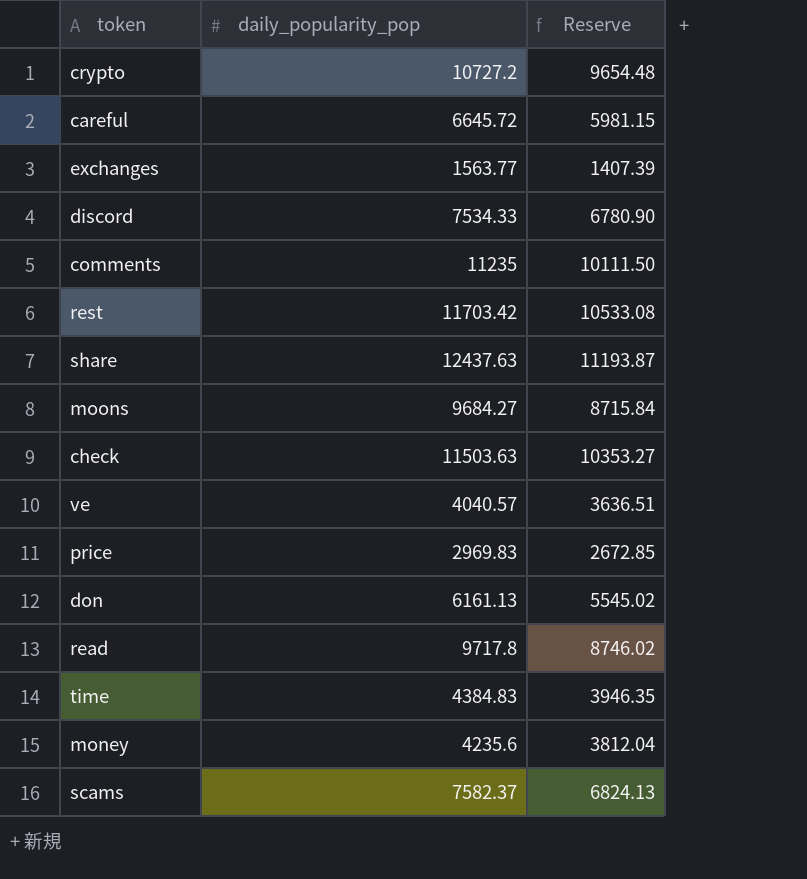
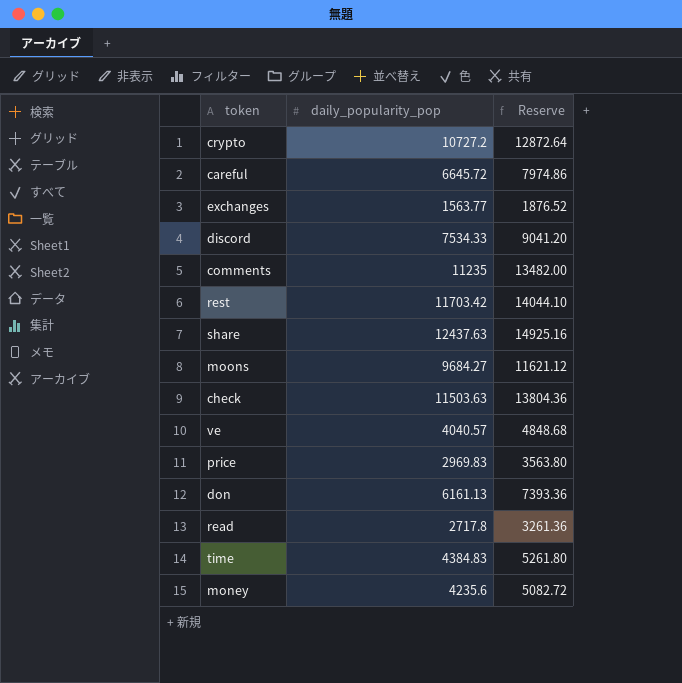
column Reserve | formula: [daily_popularity_pop] * 0.9 -> [daily_popularity_pop] * 1.2
row scams: 7582.37 | 6824.13 -> none
read | daily_popularity_pop: 9717.8 -> 2717.8

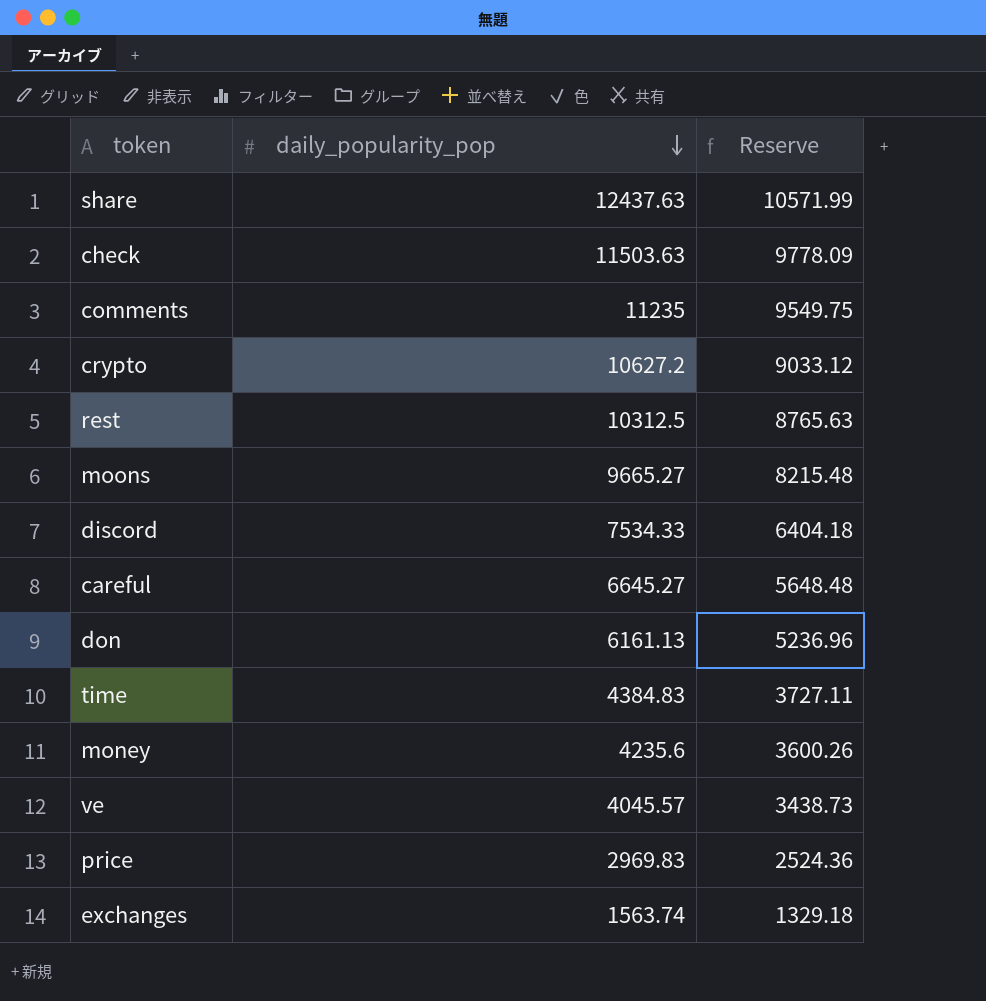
row order: none -> daily_popularity_pop descending
column Reserve | formula: [daily_popularity_pop] * 1.2 -> [daily_popularity_pop] * 0.85
row read: 2717.8 | 3261.36 -> none
crypto | daily_popularity_pop: 10727.2 -> 10627.2
rest | daily_popularity_pop: 11703.42 -> 10312.5
moons | daily_popularity_pop: 9684.27 -> 9665.27
careful | daily_popularity_pop: 6645.72 -> 6645.27
ve | daily_popularity_pop: 4040.57 -> 4045.57
exchanges | daily_popularity_pop: 1563.77 -> 1563.74

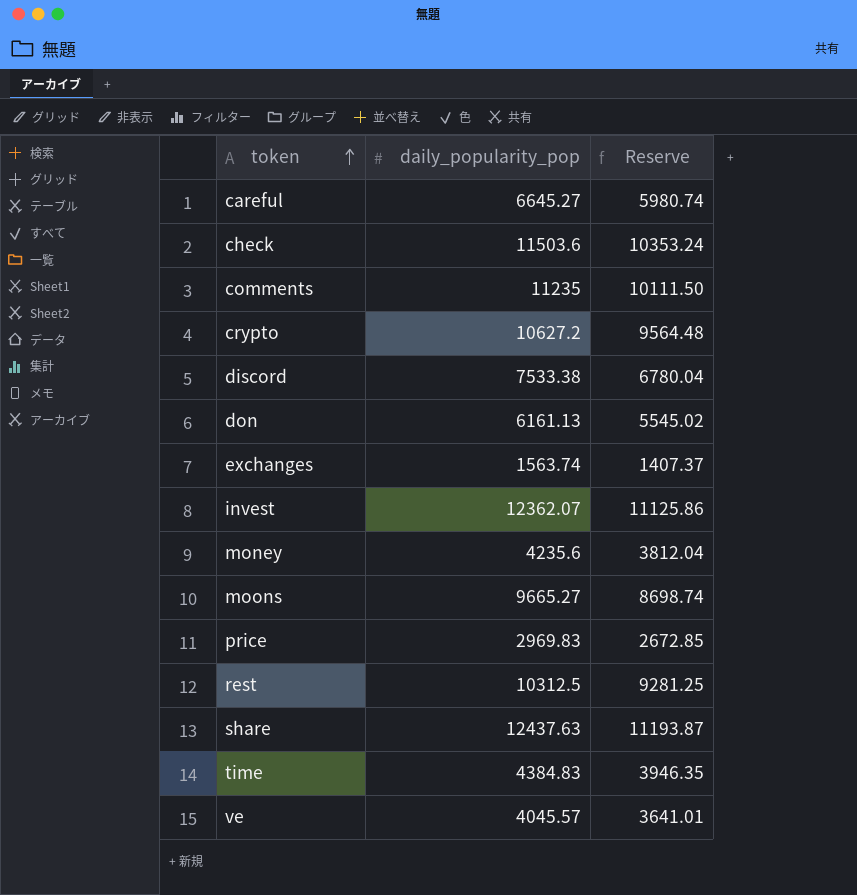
row order: daily_popularity_pop descending -> token ascending
column Reserve | formula: [daily_popularity_pop] * 0.85 -> [daily_popularity_pop] * 0.9
check | daily_popularity_pop: 11503.63 -> 11503.6
discord | daily_popularity_pop: 7534.33 -> 7533.38
row invest: none -> 12362.07 | 11125.86

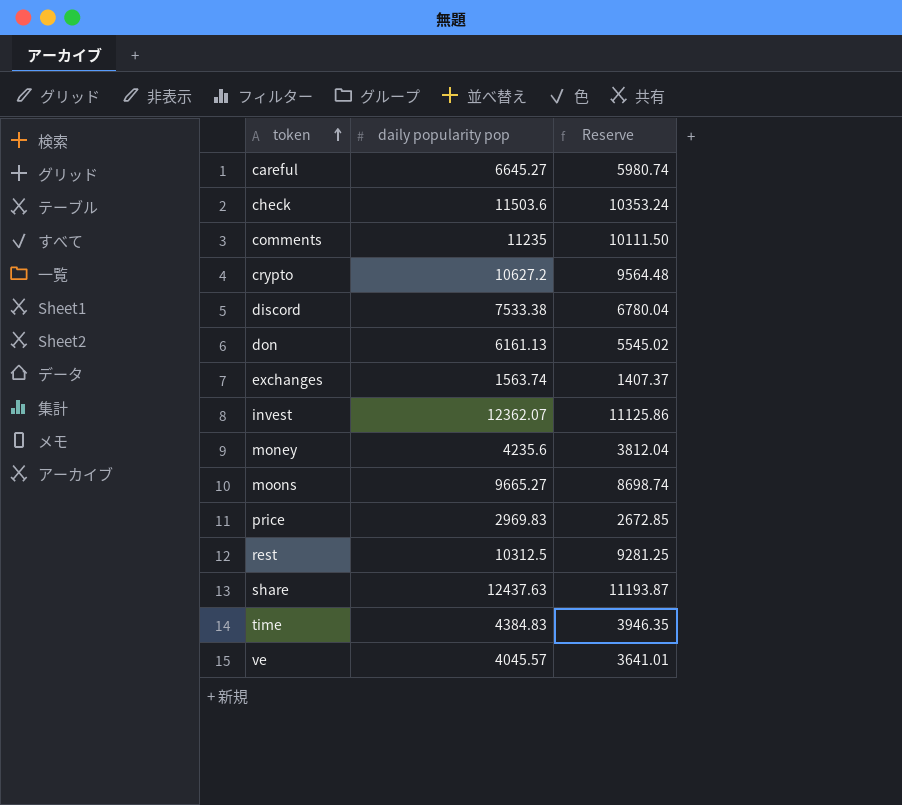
column name: daily_popularity_pop -> daily popularity pop

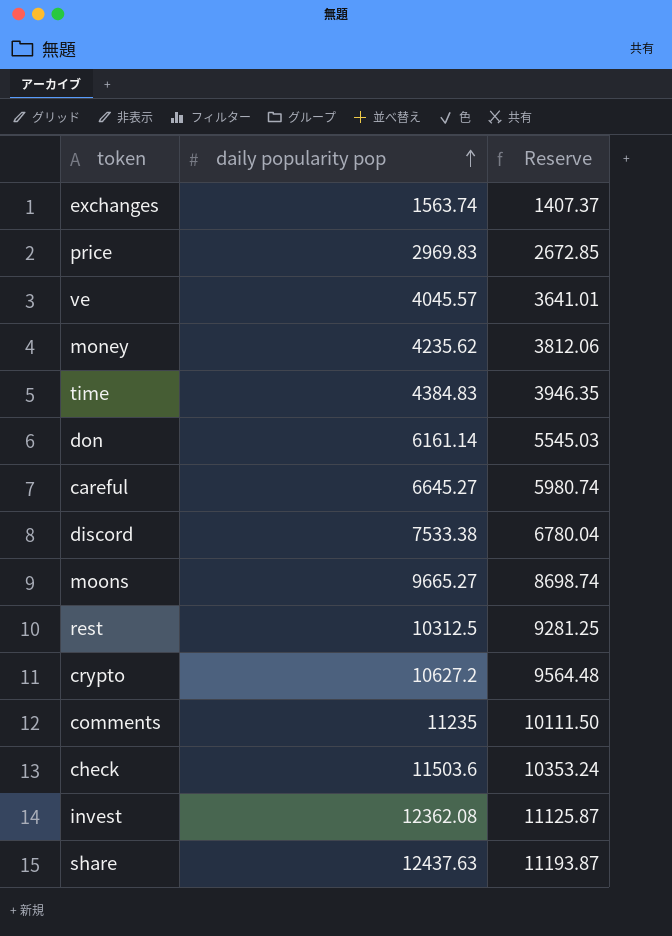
row order: token ascending -> daily popularity pop ascending
money | daily popularity pop: 4235.6 -> 4235.62
money | Reserve: 3812.04 -> 3812.06
don | daily popularity pop: 6161.13 -> 6161.14
don | Reserve: 5545.02 -> 5545.03
invest | daily popularity pop: 12362.07 -> 12362.08
invest | Reserve: 11125.86 -> 11125.87

